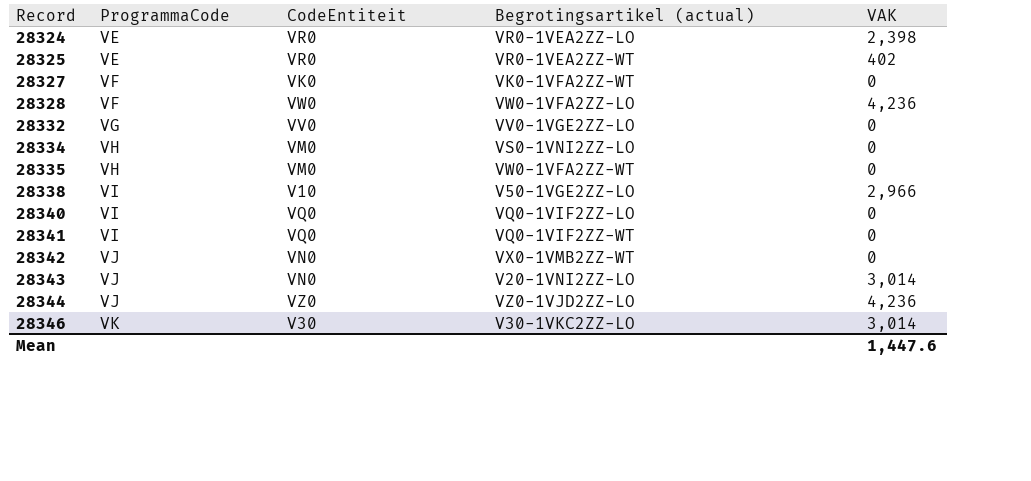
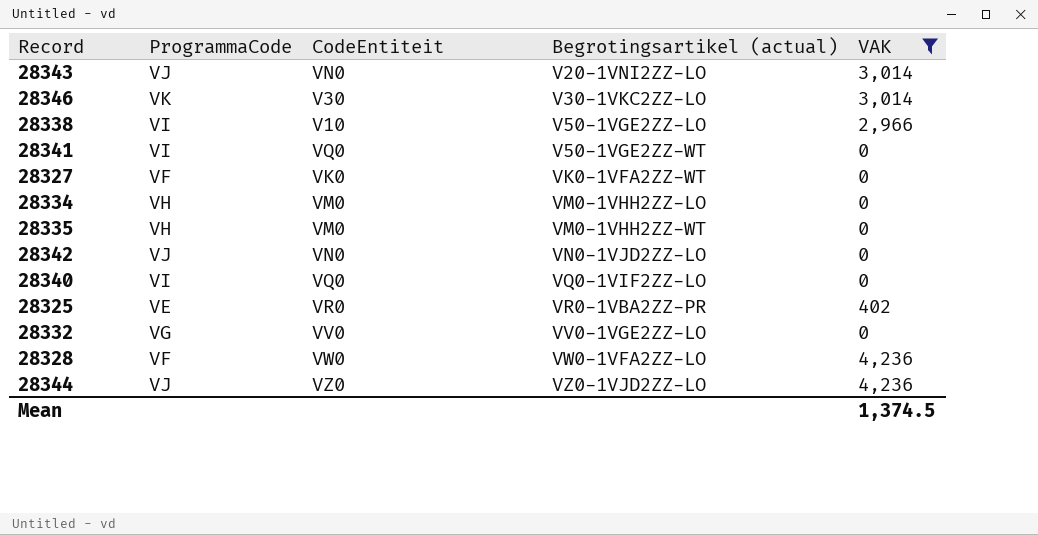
filter: none -> VAK != 2,398
row order: Record ascending -> Begrotingsartikel (actual) ascending
28341 | Begrotingsartikel (actual): VQ0-1VIF2ZZ-WT -> V50-1VGE2ZZ-WT
28334 | Begrotingsartikel (actual): VS0-1VNI2ZZ-LO -> VM0-1VHH2ZZ-LO
28335 | Begrotingsartikel (actual): VW0-1VFA2ZZ-WT -> VM0-1VHH2ZZ-WT
28342 | Begrotingsartikel (actual): VX0-1VMB2ZZ-WT -> VN0-1VJD2ZZ-LO
28325 | Begrotingsartikel (actual): VR0-1VEA2ZZ-WT -> VR0-1VBA2ZZ-PR
Mean | VAK: 1,447.6 -> 1,374.5

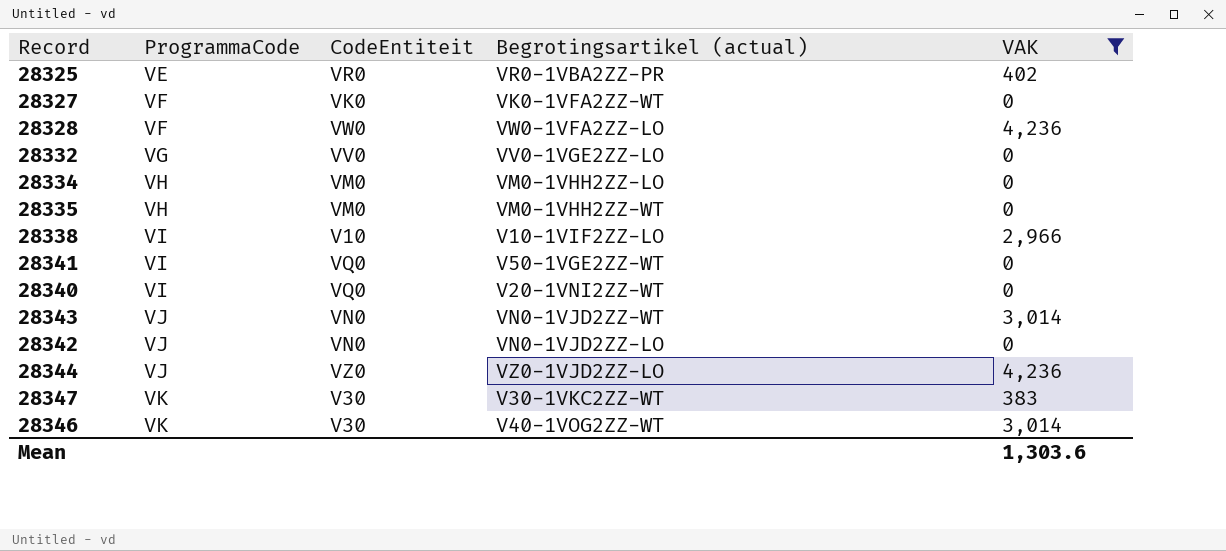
row order: Begrotingsartikel (actual) ascending -> ProgrammaCode ascending
28338 | Begrotingsartikel (actual): V50-1VGE2ZZ-LO -> V10-1VIF2ZZ-LO
28340 | Begrotingsartikel (actual): VQ0-1VIF2ZZ-LO -> V20-1VNI2ZZ-WT
28343 | Begrotingsartikel (actual): V20-1VNI2ZZ-LO -> VN0-1VJD2ZZ-WT
row 28347: none -> VK | V30 | V30-1VKC2ZZ-WT | 383
28346 | Begrotingsartikel (actual): V30-1VKC2ZZ-LO -> V40-1VOG2ZZ-WT
Mean | VAK: 1,374.5 -> 1,303.6

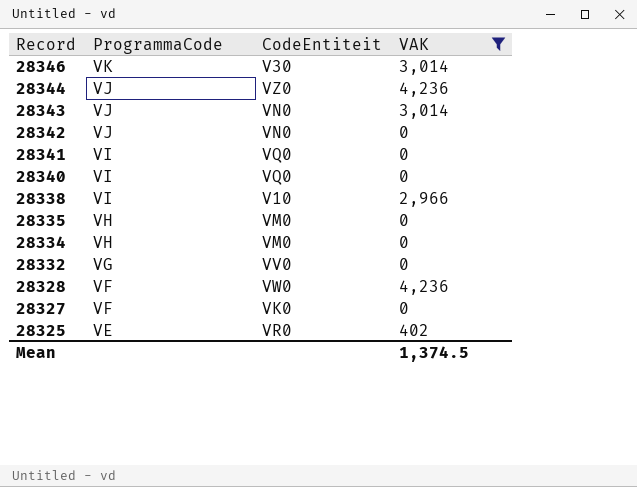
row order: ProgrammaCode ascending -> Record descending
column Begrotingsartikel (actual) | position: 4 -> none
row 28347: VK | V30 | V30-1VKC2ZZ-WT | 383 -> none
Mean | VAK: 1,303.6 -> 1,374.5

